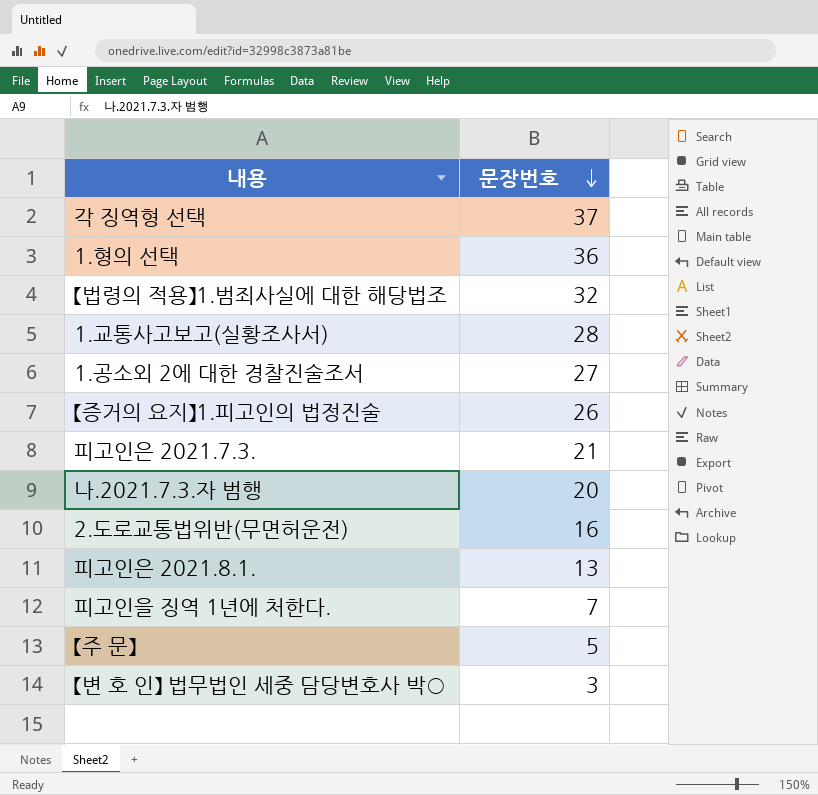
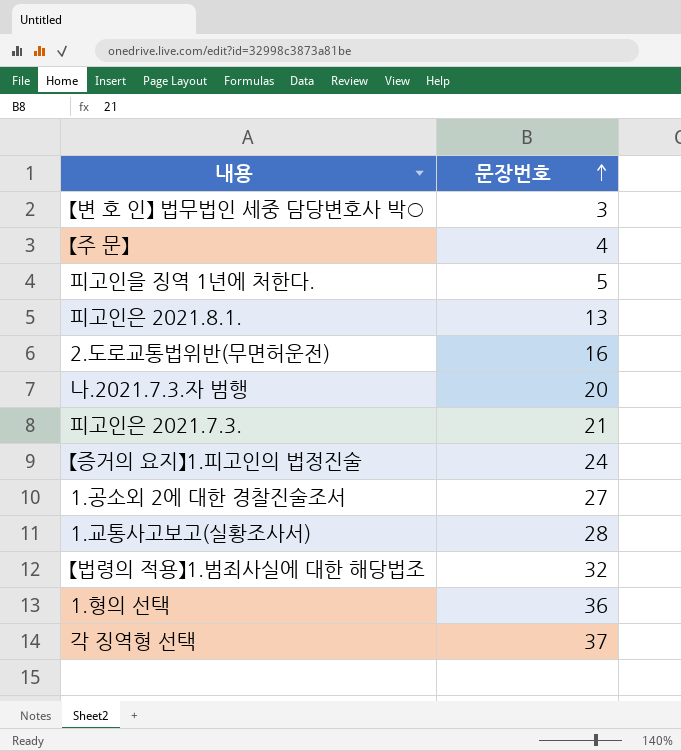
row order: 문장번호 descending -> 문장번호 ascending
【주 문】 | 문장번호: 5 -> 4
피고인을 징역 1년에 처한다. | 문장번호: 7 -> 5
【증거의 요지】1.피고인의 법정진술 | 문장번호: 26 -> 24

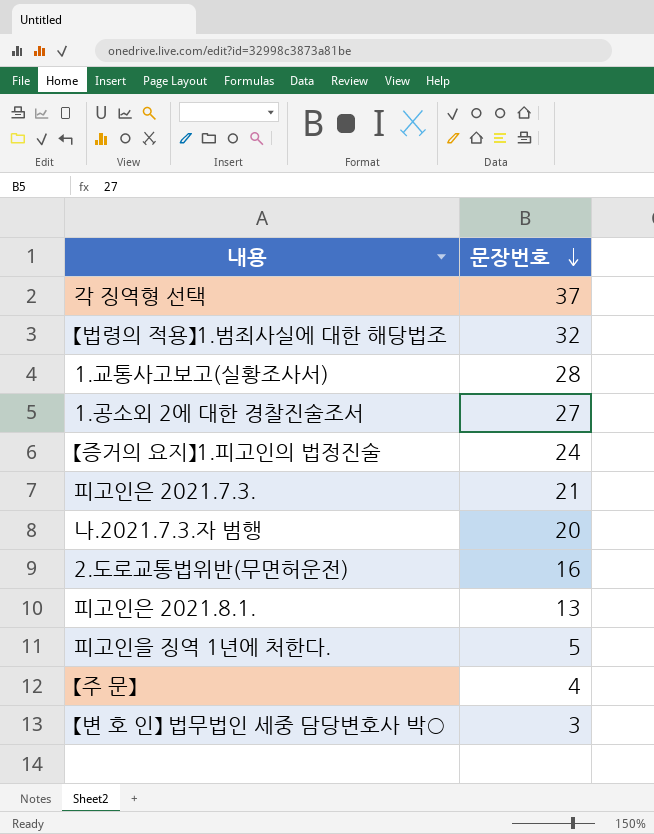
row order: 문장번호 ascending -> 문장번호 descending
row 1.형의 선택: 36 -> none

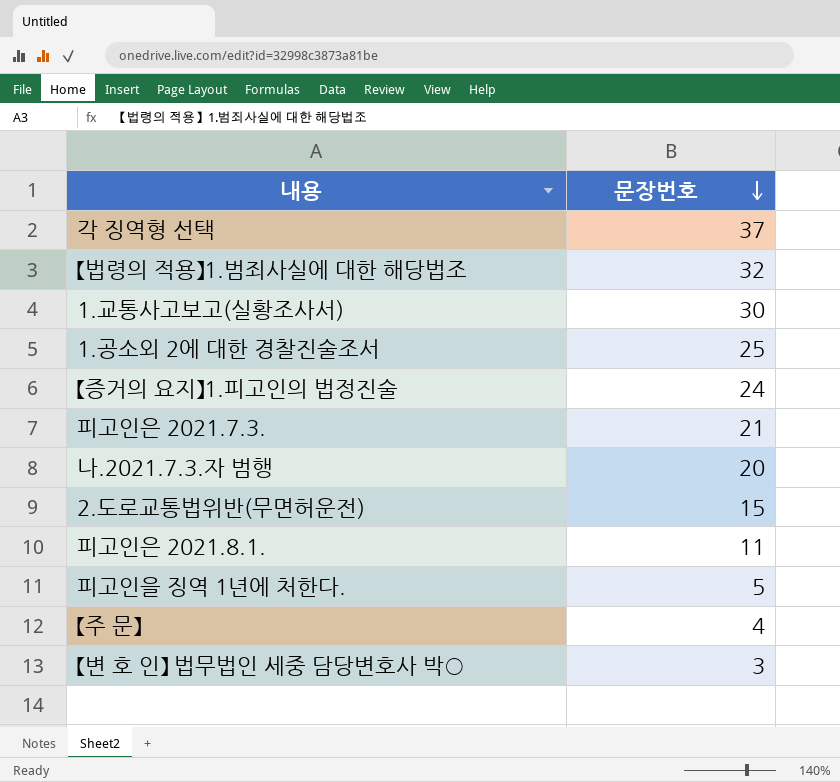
1.교통사고보고(실황조사서) | 문장번호: 28 -> 30
1.공소외 2에 대한 경찰진술조서 | 문장번호: 27 -> 25
2.도로교통법위반(무면허운전) | 문장번호: 16 -> 15
피고인은 2021.8.1. | 문장번호: 13 -> 11

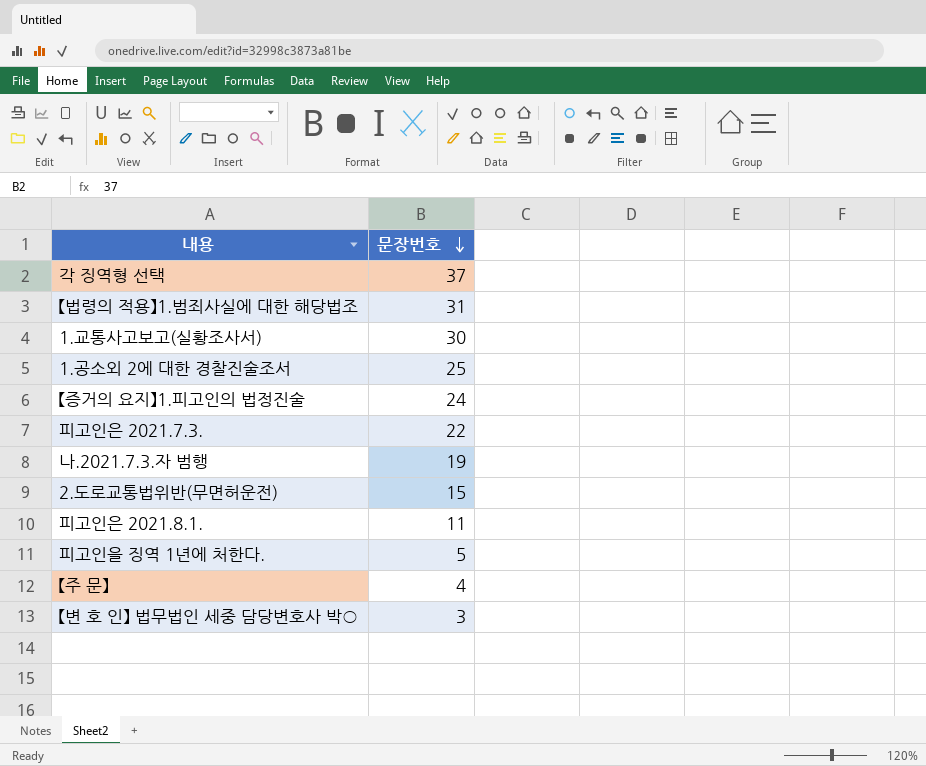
【법령의 적용】1.범죄사실에 대한 해당법조 | 문장번호: 32 -> 31
피고인은 2021.7.3. | 문장번호: 21 -> 22
나.2021.7.3.자 범행 | 문장번호: 20 -> 19

